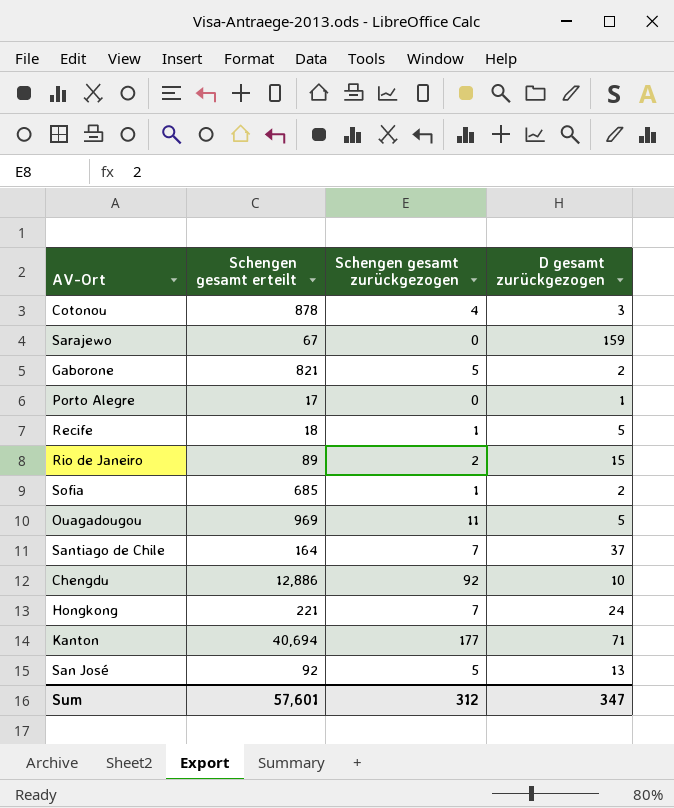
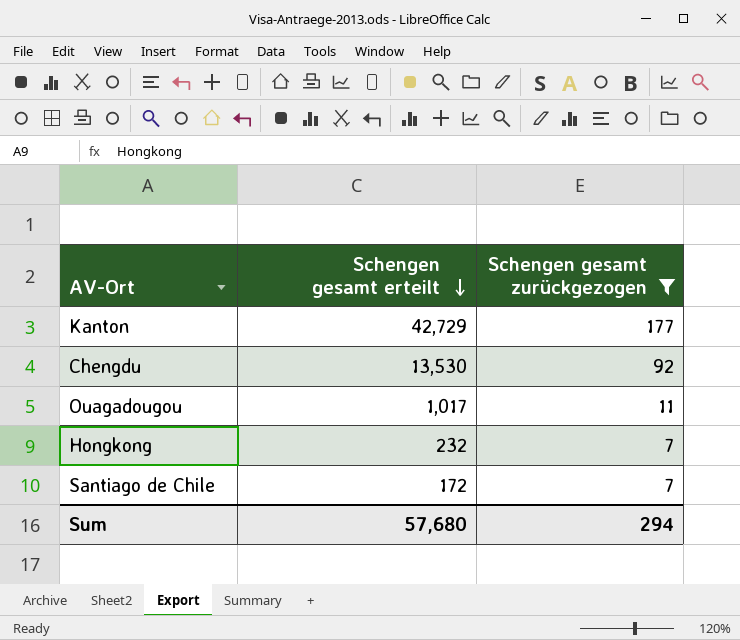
filter: none -> Schengen gesamt zurückgezogen >= 7
row order: none -> Schengen gesamt erteilt descending
column D gesamt zurückgezogen | position: 4 -> none
Kanton | Schengen gesamt erteilt: 40,694 -> 42,729
Chengdu | Schengen gesamt erteilt: 12,886 -> 13,530
Ouagadougou | Schengen gesamt erteilt: 969 -> 1,017
Hongkong | Schengen gesamt erteilt: 221 -> 232
Santiago de Chile | Schengen gesamt erteilt: 164 -> 172
Sum | Schengen gesamt erteilt: 57,601 -> 57,680
Sum | Schengen gesamt zurückgezogen: 312 -> 294

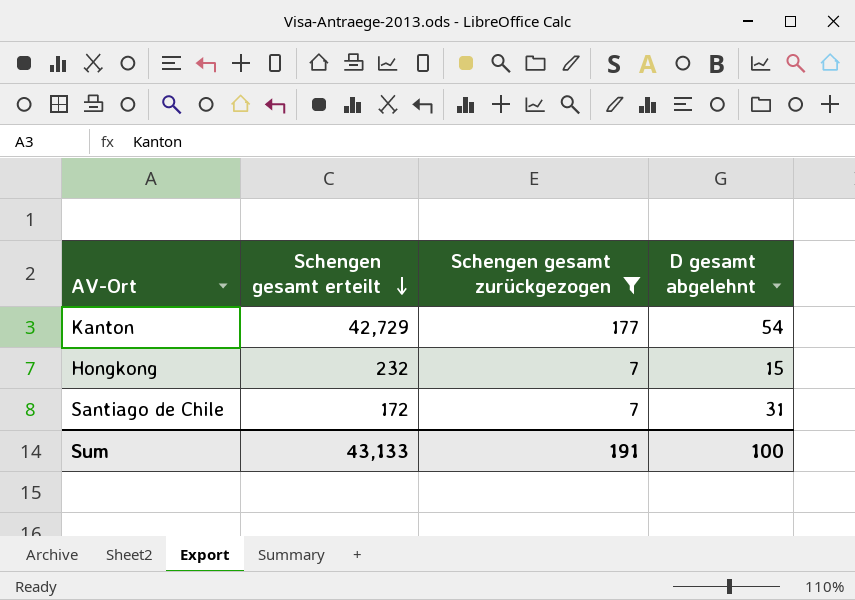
column D gesamt abgelehnt | position: none -> 4
row Chengdu: 13,530 | 92 -> none
row Ouagadougou: 1,017 | 11 -> none
Sum | Schengen gesamt erteilt: 57,680 -> 43,133
Sum | Schengen gesamt zurückgezogen: 294 -> 191

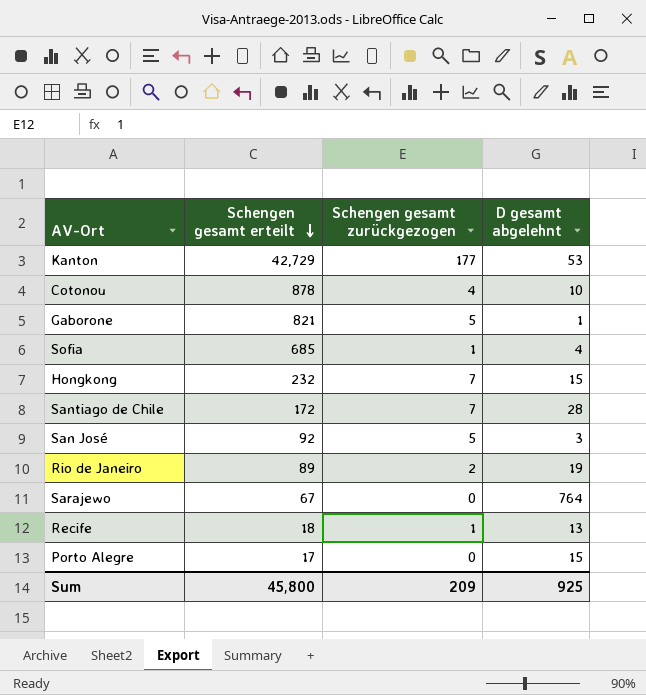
filter: Schengen gesamt zurückgezogen >= 7 -> none
Kanton | D gesamt abgelehnt: 54 -> 53
Santiago de Chile | D gesamt abgelehnt: 31 -> 28
Sum | Schengen gesamt erteilt: 43,133 -> 45,800
Sum | Schengen gesamt zurückgezogen: 191 -> 209
Sum | D gesamt abgelehnt: 100 -> 925

